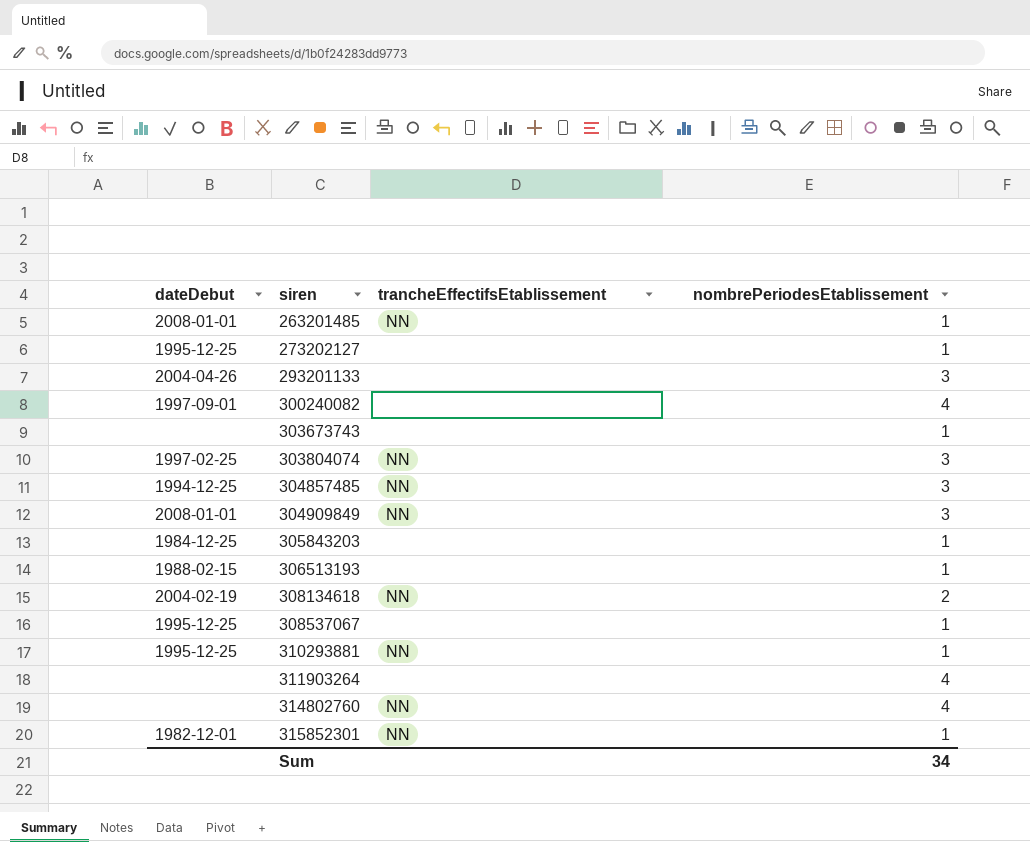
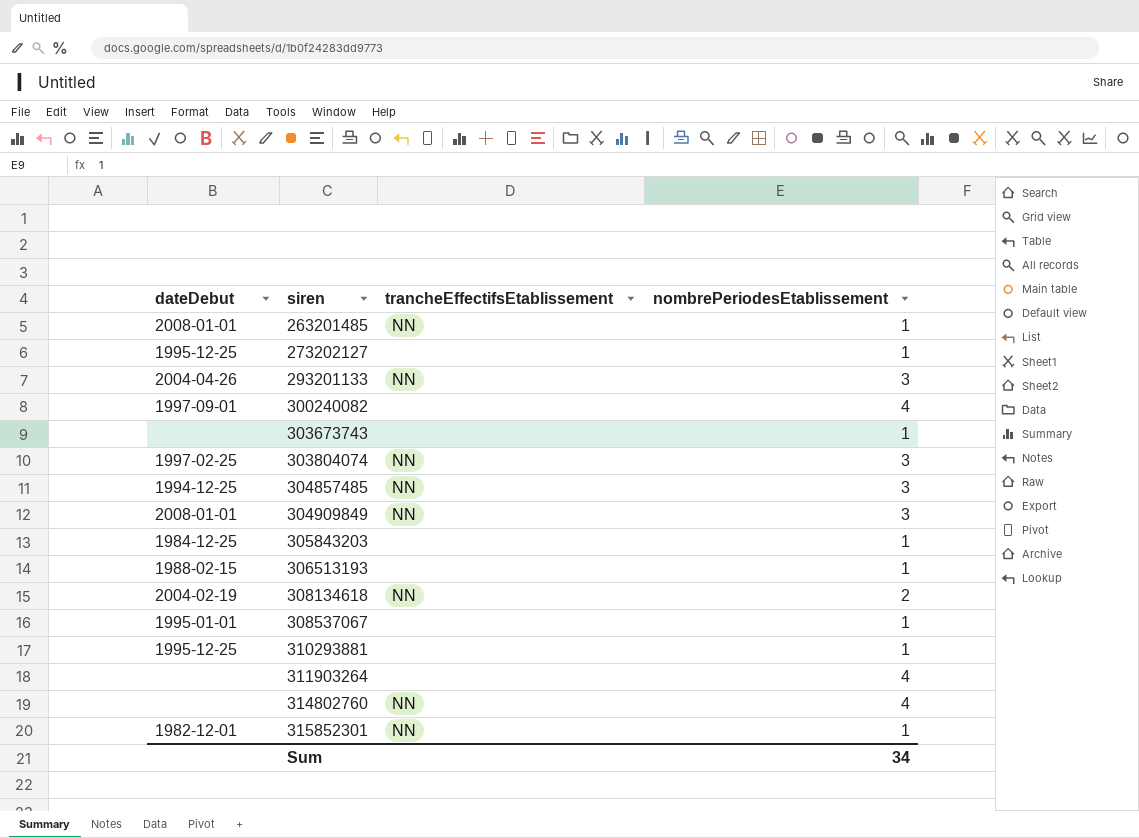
293201133 | trancheEffectifsEtablissement: none -> NN
308537067 | dateDebut: 1995-12-25 -> 1995-01-01
310293881 | trancheEffectifsEtablissement: NN -> none

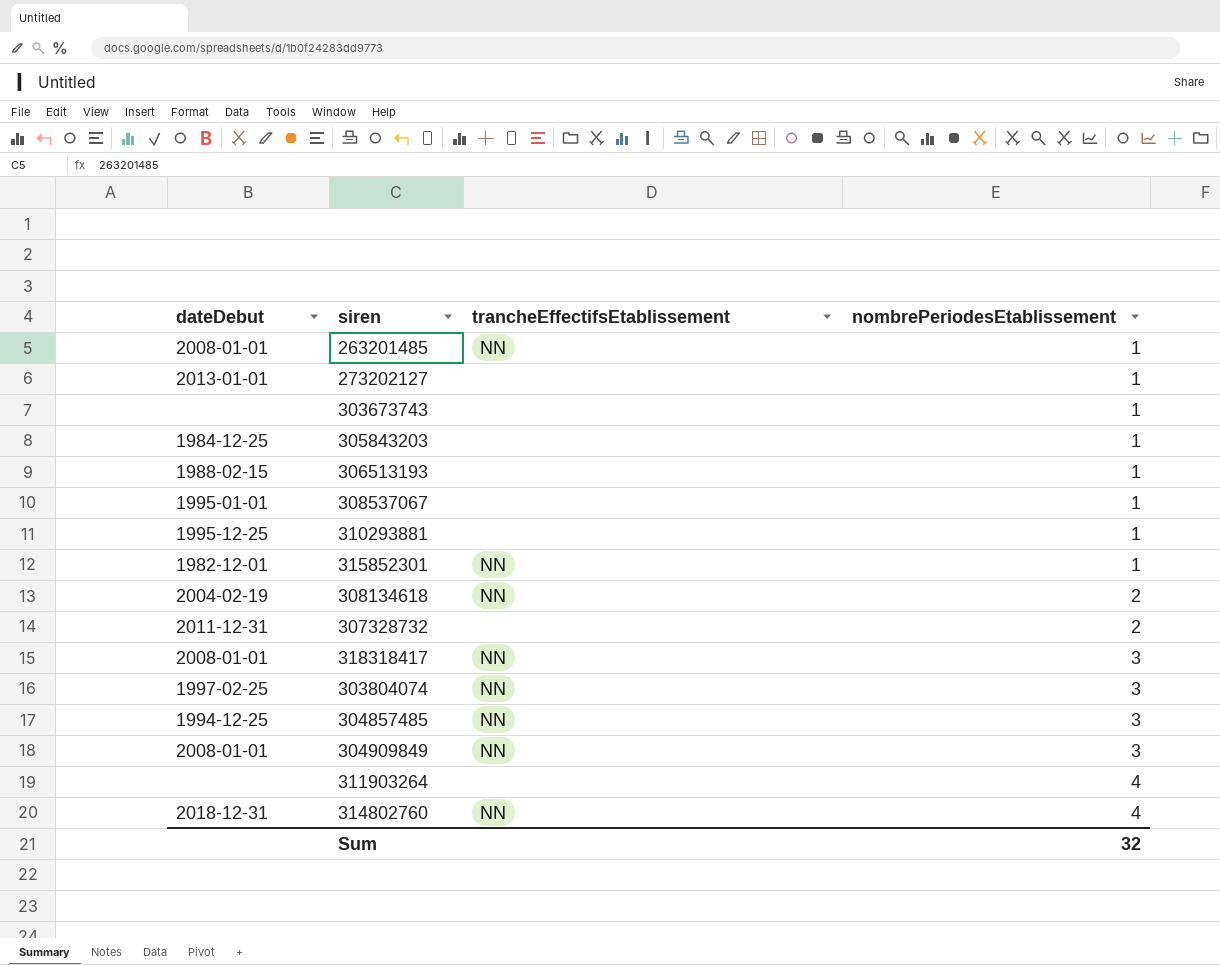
row order: siren ascending -> nombrePeriodesEtablissement ascending
row 293201133: 2004-04-26 | NN | 3 -> none
row 300240082: 1997-09-01 | none | 4 -> none
273202127 | dateDebut: 1995-12-25 -> 2013-01-01
row 307328732: none -> 2011-12-31 | none | 2
row 318318417: none -> 2008-01-01 | NN | 3
314802760 | dateDebut: none -> 2018-12-31
Sum | nombrePeriodesEtablissement: 34 -> 32

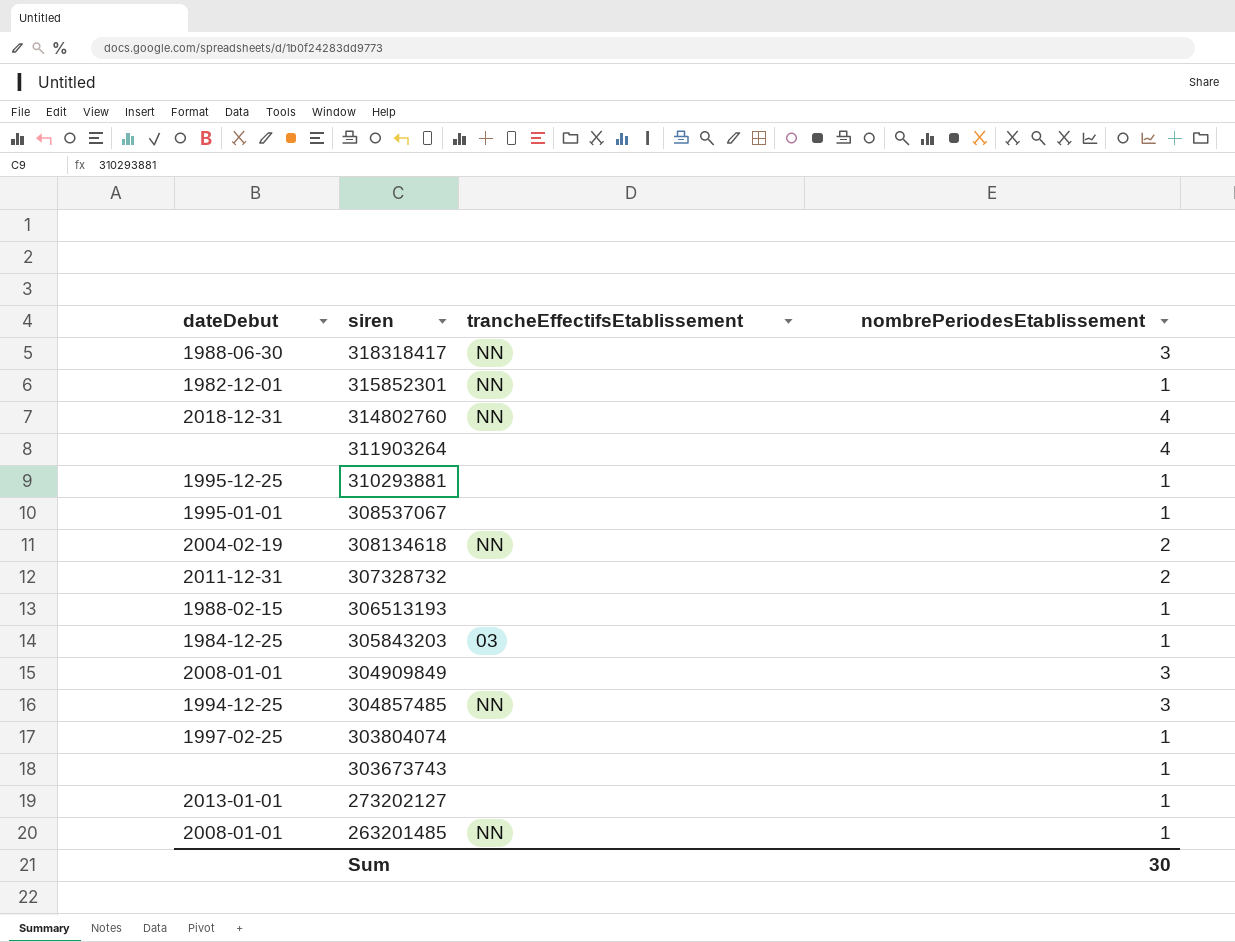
row order: nombrePeriodesEtablissement ascending -> siren descending
318318417 | dateDebut: 2008-01-01 -> 1988-06-30
305843203 | trancheEffectifsEtablissement: none -> 03
304909849 | trancheEffectifsEtablissement: NN -> none
303804074 | trancheEffectifsEtablissement: NN -> none
303804074 | nombrePeriodesEtablissement: 3 -> 1
Sum | nombrePeriodesEtablissement: 32 -> 30

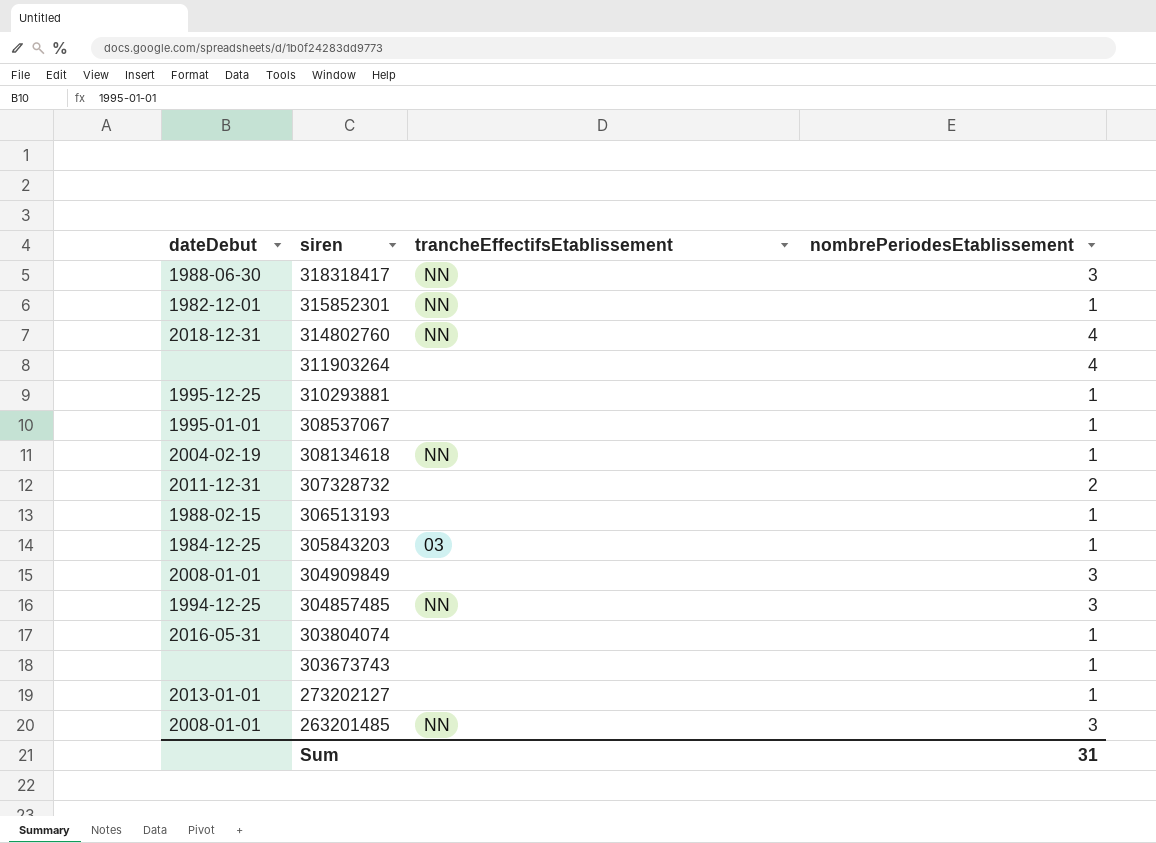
308134618 | nombrePeriodesEtablissement: 2 -> 1
303804074 | dateDebut: 1997-02-25 -> 2016-05-31
263201485 | nombrePeriodesEtablissement: 1 -> 3
Sum | nombrePeriodesEtablissement: 30 -> 31

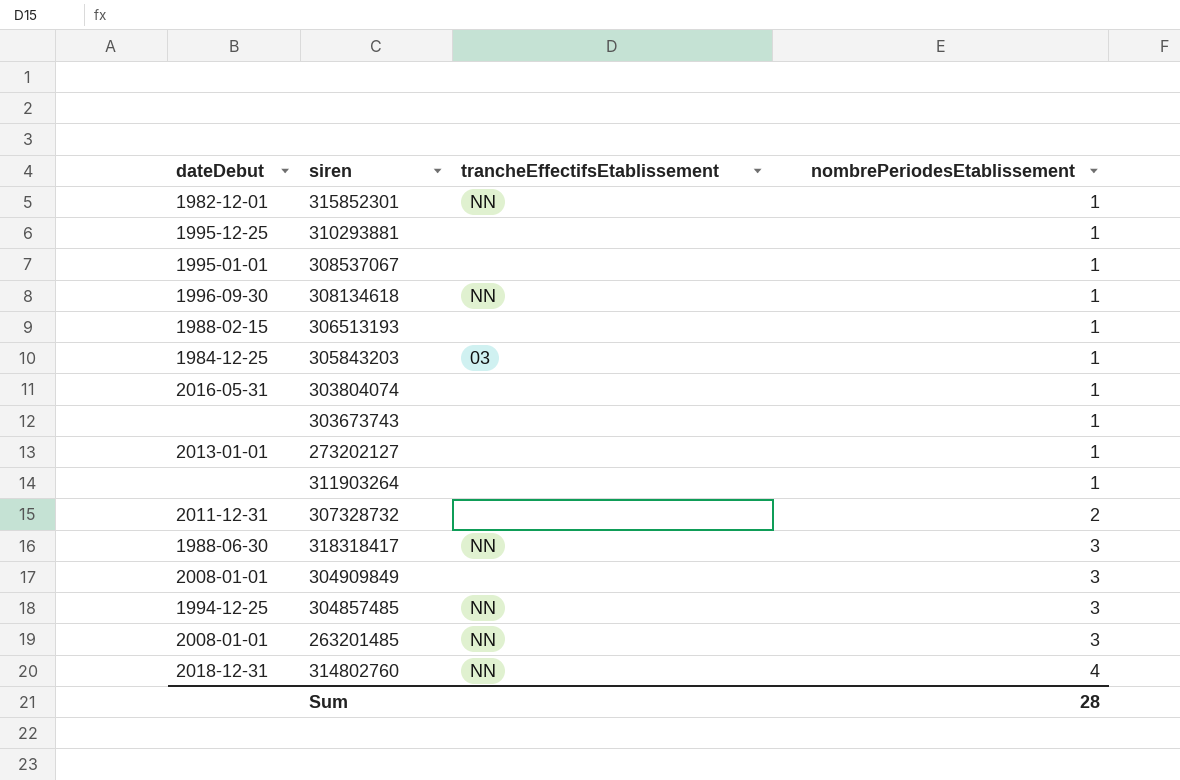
row order: siren descending -> nombrePeriodesEtablissement ascending
308134618 | dateDebut: 2004-02-19 -> 1996-09-30
311903264 | nombrePeriodesEtablissement: 4 -> 1
Sum | nombrePeriodesEtablissement: 31 -> 28

